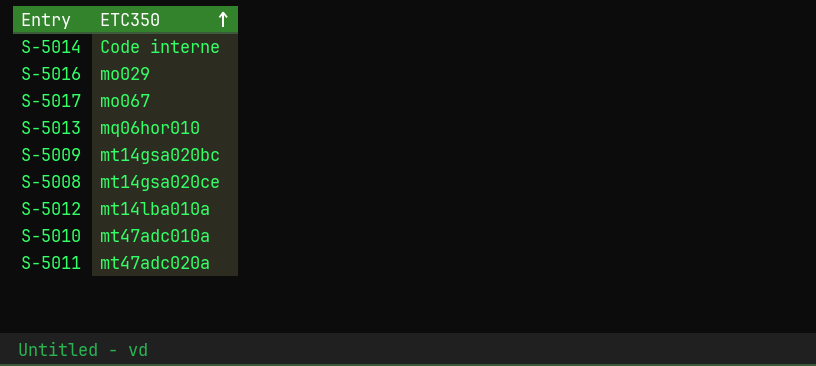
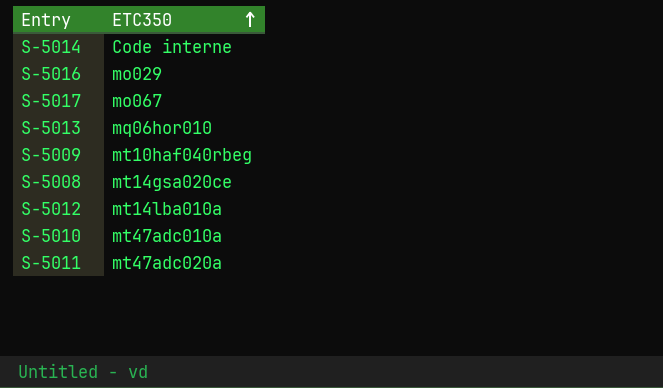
S-5009 | ETC350: mt14gsa020bc -> mt10haf040rbeg

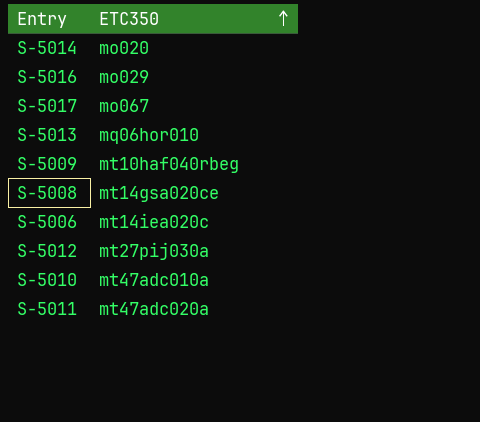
S-5014 | ETC350: Code interne -> mo020
row S-5006: none -> mt14iea020c
S-5012 | ETC350: mt14lba010a -> mt27pij030a

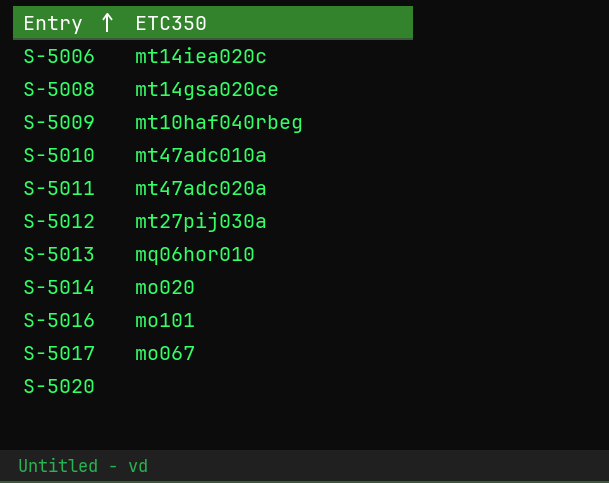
row order: ETC350 ascending -> Entry ascending
S-5016 | ETC350: mo029 -> mo101
row S-5020: none -> none

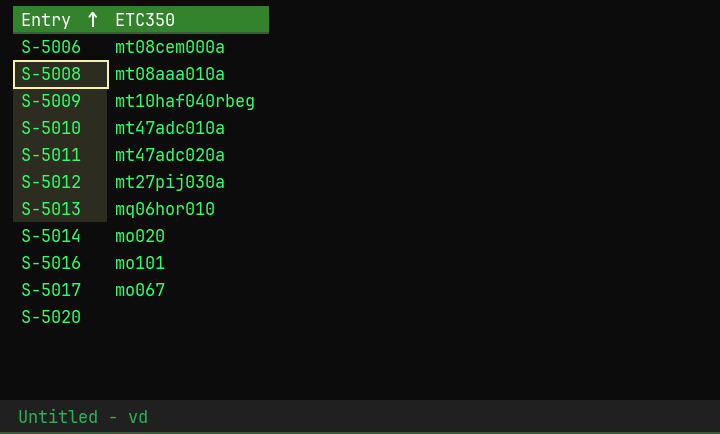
S-5006 | ETC350: mt14iea020c -> mt08cem000a
S-5008 | ETC350: mt14gsa020ce -> mt08aaa010a

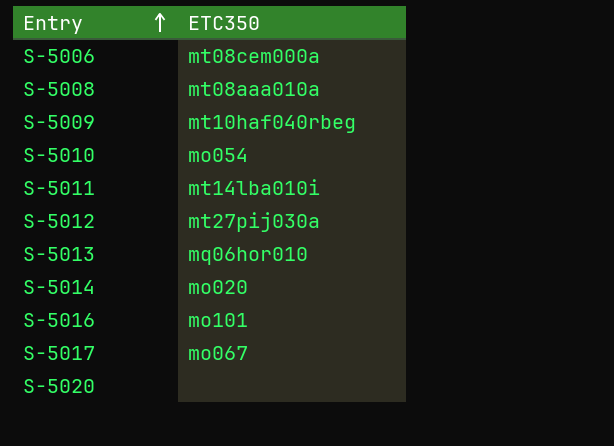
S-5010 | ETC350: mt47adc010a -> mo054
S-5011 | ETC350: mt47adc020a -> mt14lba010i

